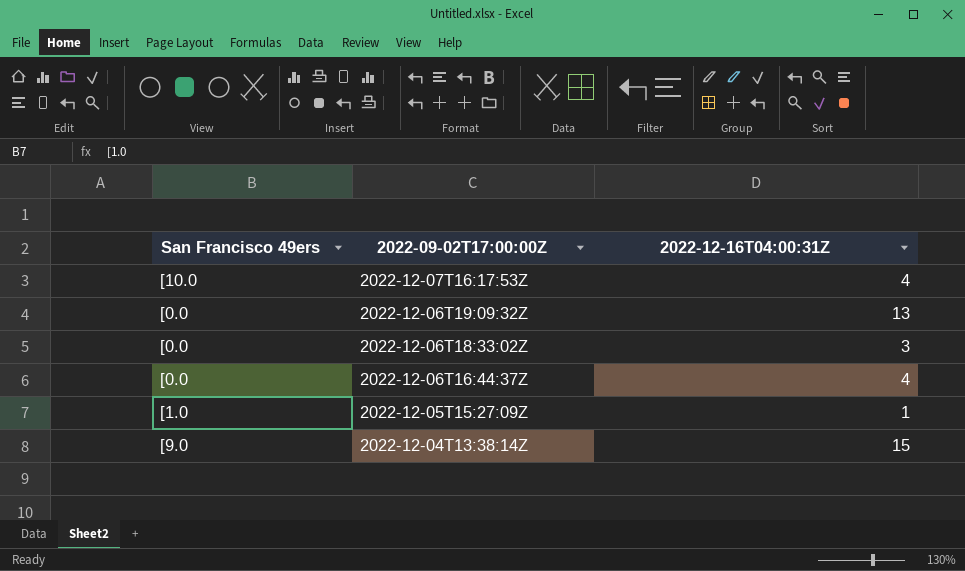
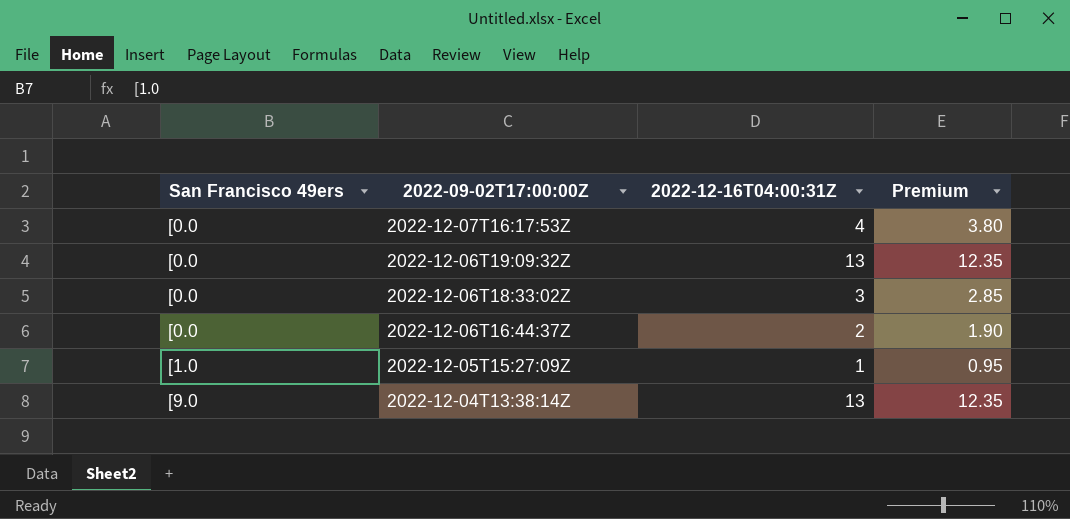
column Premium | formula: none -> [2022-12-16T04:00:31Z] * 0.95
2022-12-07T16:17:53Z | San Francisco 49ers: [10.0 -> [0.0
2022-12-06T16:44:37Z | 2022-12-16T04:00:31Z: 4 -> 2
2022-12-04T13:38:14Z | 2022-12-16T04:00:31Z: 15 -> 13

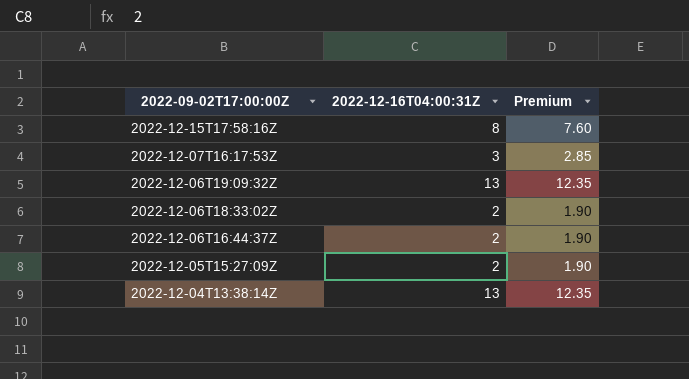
column San Francisco 49ers | position: 1 -> none
row 2022-12-15T17:58:16Z: none -> 8 | 7.60
2022-12-07T16:17:53Z | 2022-12-16T04:00:31Z: 4 -> 3
2022-12-07T16:17:53Z | Premium: 3.80 -> 2.85
2022-12-06T18:33:02Z | 2022-12-16T04:00:31Z: 3 -> 2
2022-12-06T18:33:02Z | Premium: 2.85 -> 1.90
2022-12-05T15:27:09Z | 2022-12-16T04:00:31Z: 1 -> 2
2022-12-05T15:27:09Z | Premium: 0.95 -> 1.90

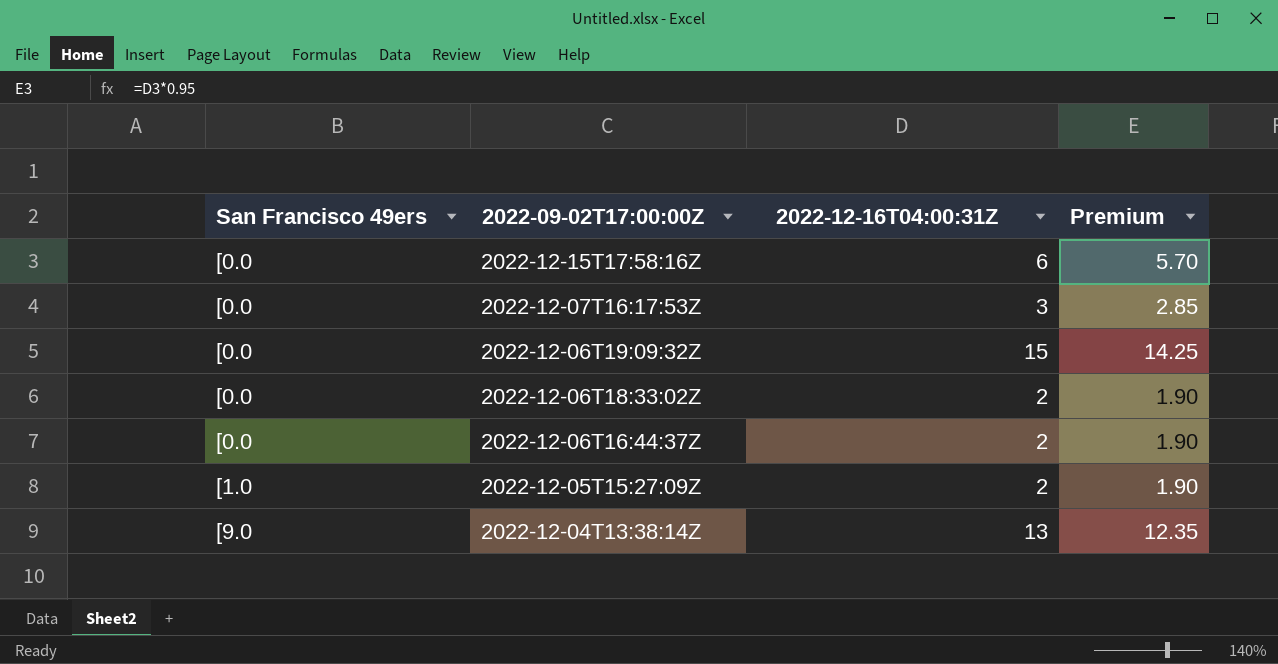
column San Francisco 49ers | position: none -> 1
2022-12-15T17:58:16Z | 2022-12-16T04:00:31Z: 8 -> 6
2022-12-15T17:58:16Z | Premium: 7.60 -> 5.70
2022-12-06T19:09:32Z | 2022-12-16T04:00:31Z: 13 -> 15
2022-12-06T19:09:32Z | Premium: 12.35 -> 14.25

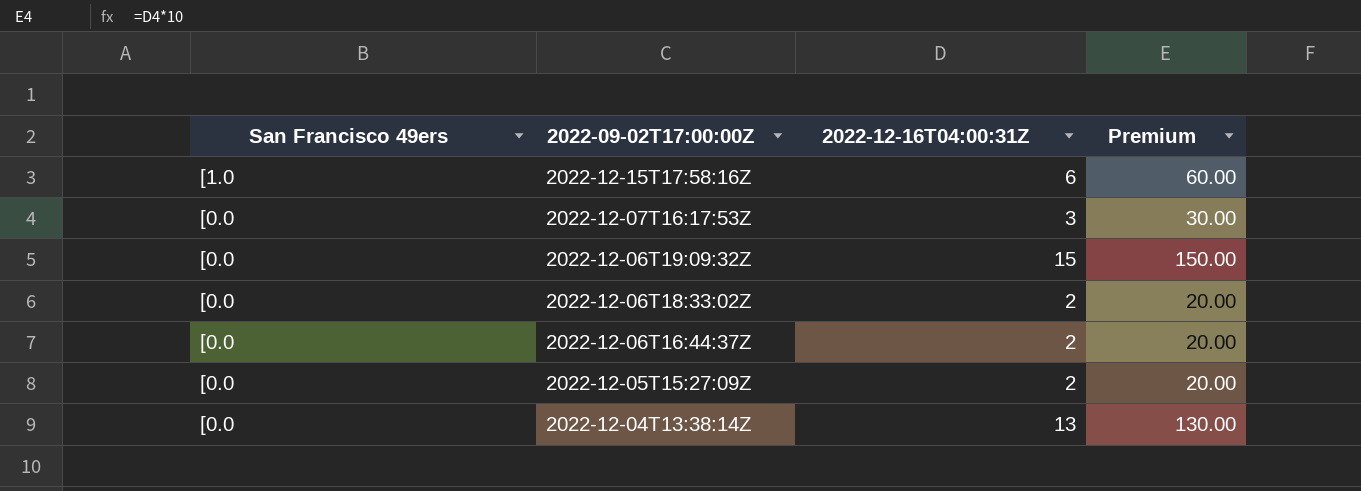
column Premium | formula: [2022-12-16T04:00:31Z] * 0.95 -> [2022-12-16T04:00:31Z] * 10
2022-12-15T17:58:16Z | San Francisco 49ers: [0.0 -> [1.0
2022-12-05T15:27:09Z | San Francisco 49ers: [1.0 -> [0.0
2022-12-04T13:38:14Z | San Francisco 49ers: [9.0 -> [0.0

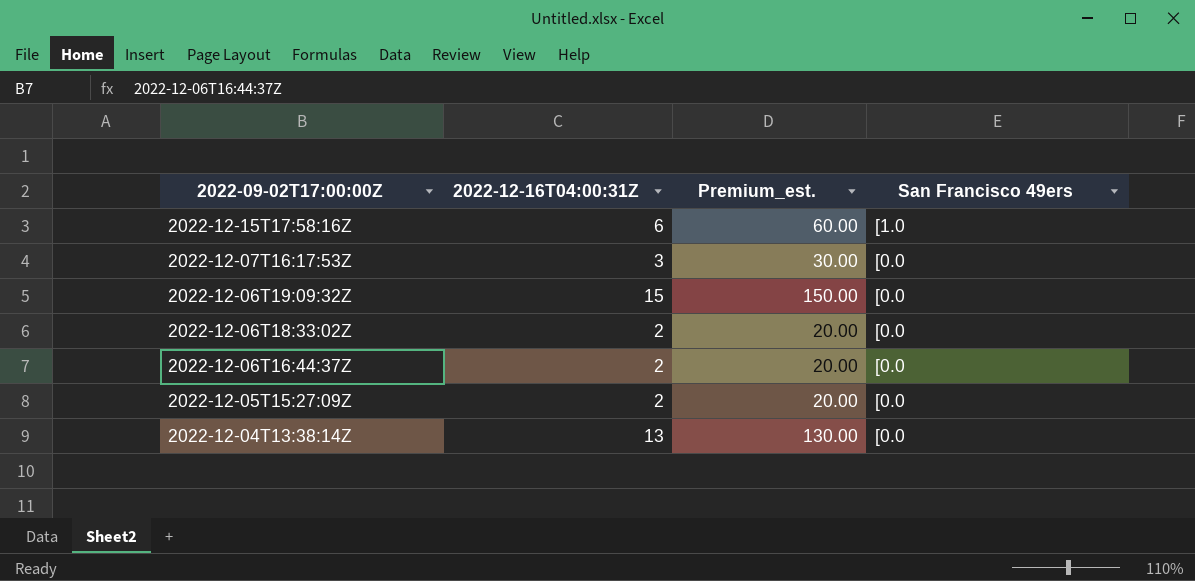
column name: Premium -> Premium_est.
column San Francisco 49ers | position: 1 -> 4

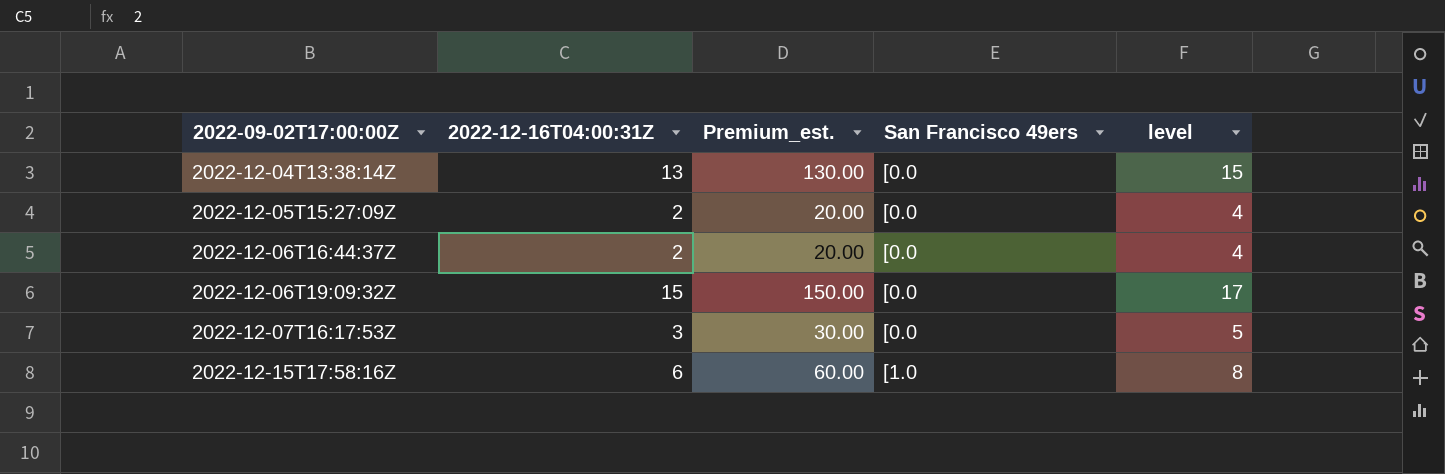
row order: 2022-09-02T17:00:00Z descending -> 2022-09-02T17:00:00Z ascending
column level | formula: none -> [2022-12-16T04:00:31Z] + 2
row 2022-12-06T18:33:02Z: 2 | 20.00 | [0.0 -> none

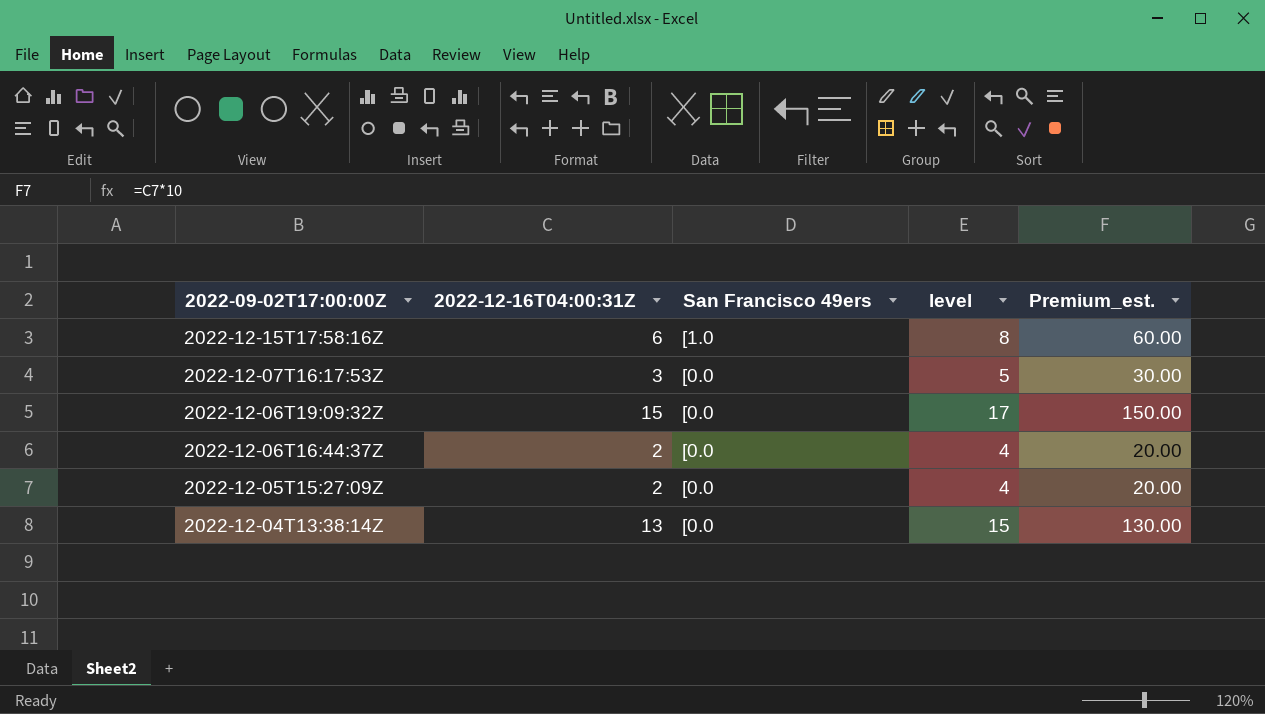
row order: 2022-09-02T17:00:00Z ascending -> 2022-09-02T17:00:00Z descending
column Premium_est. | position: 3 -> 5

